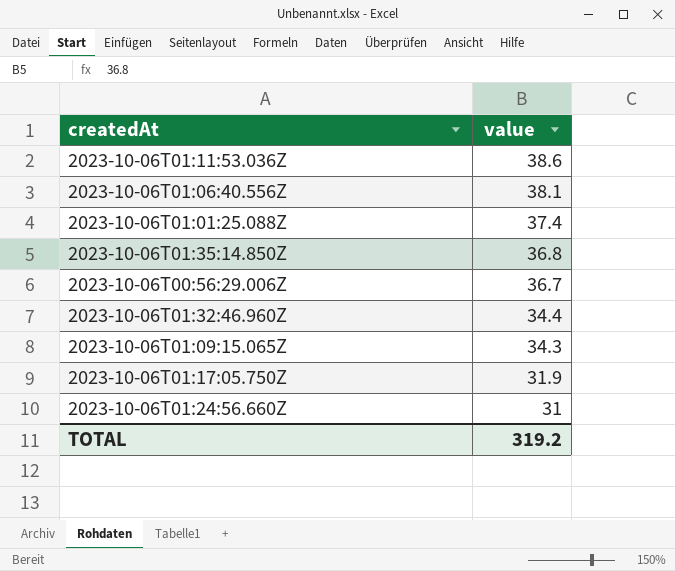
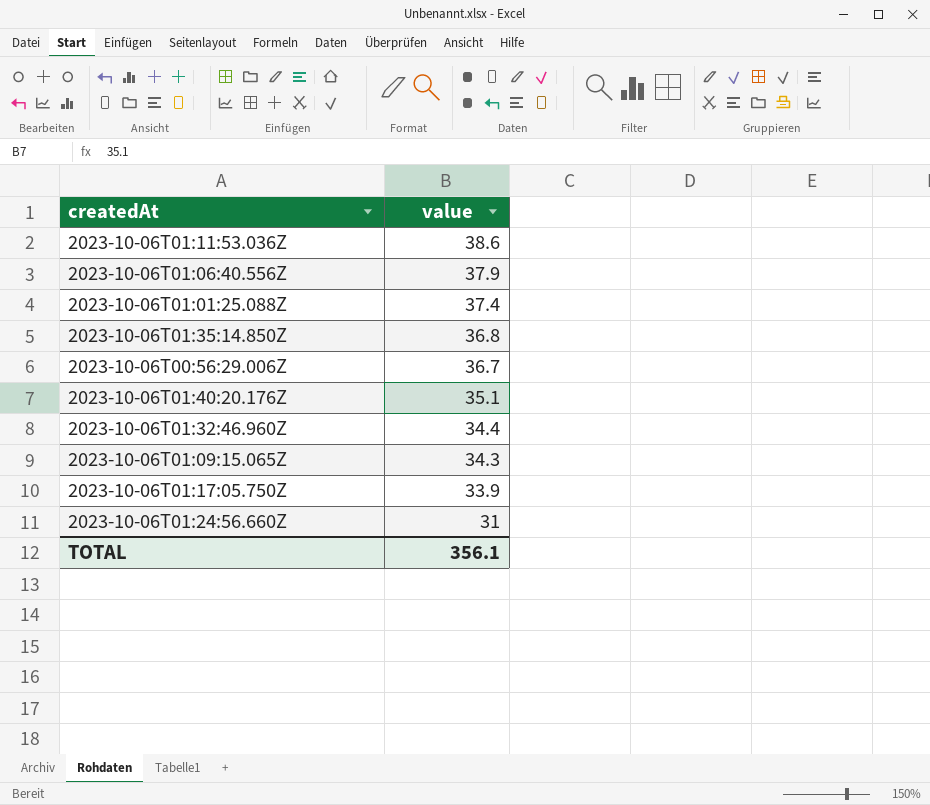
2023-10-06T01:06:40.556Z | value: 38.1 -> 37.9
row 2023-10-06T01:40:20.176Z: none -> 35.1
2023-10-06T01:17:05.750Z | value: 31.9 -> 33.9
TOTAL | value: 319.2 -> 356.1

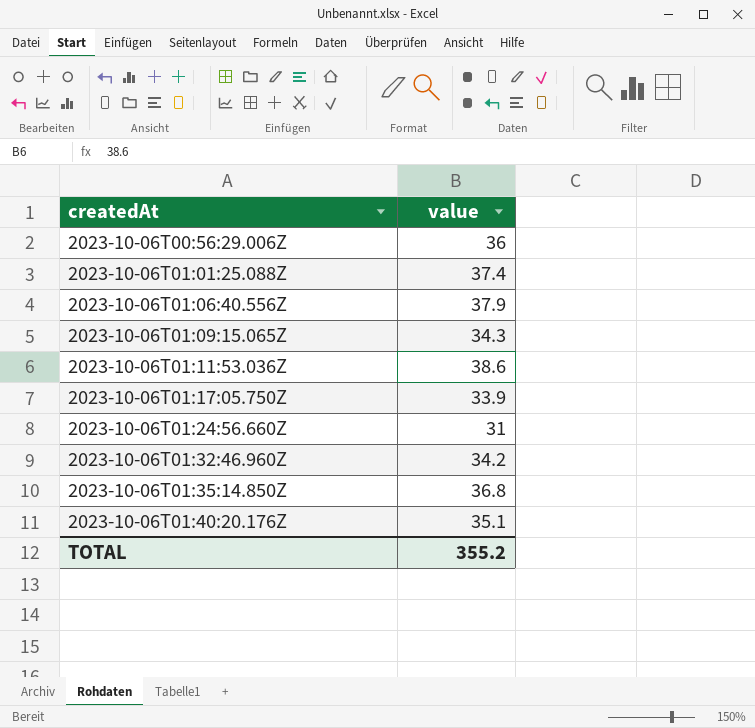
row order: value descending -> createdAt ascending
2023-10-06T00:56:29.006Z | value: 36.7 -> 36
2023-10-06T01:32:46.960Z | value: 34.4 -> 34.2
TOTAL | value: 356.1 -> 355.2

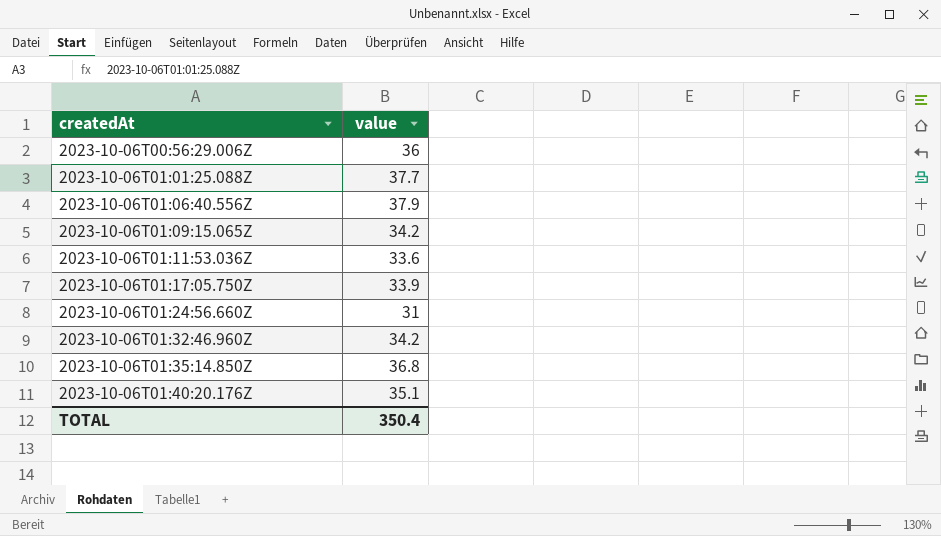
2023-10-06T01:01:25.088Z | value: 37.4 -> 37.7
2023-10-06T01:09:15.065Z | value: 34.3 -> 34.2
2023-10-06T01:11:53.036Z | value: 38.6 -> 33.6
TOTAL | value: 355.2 -> 350.4

